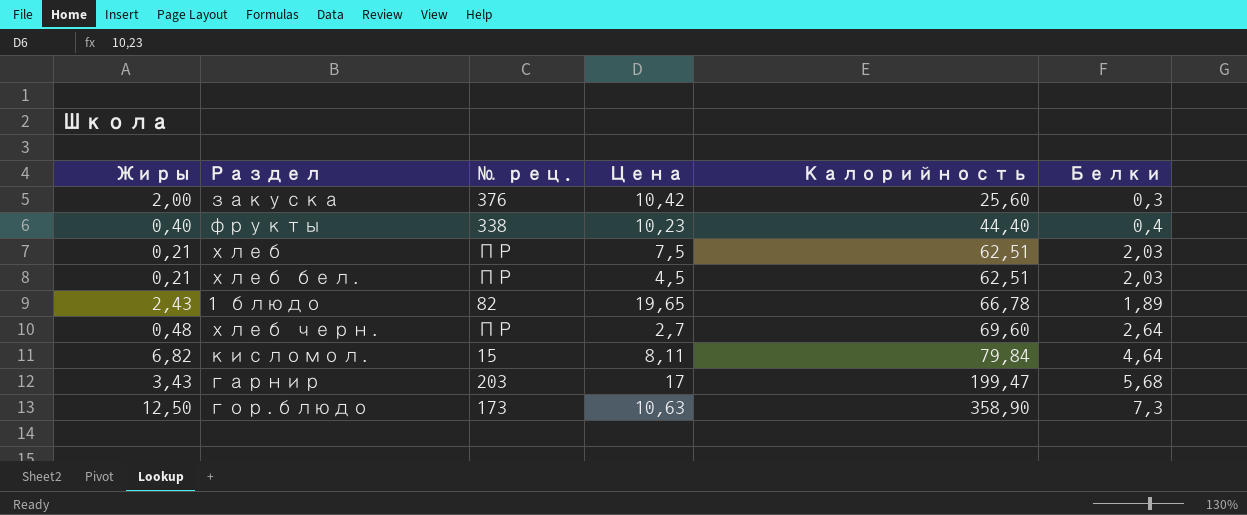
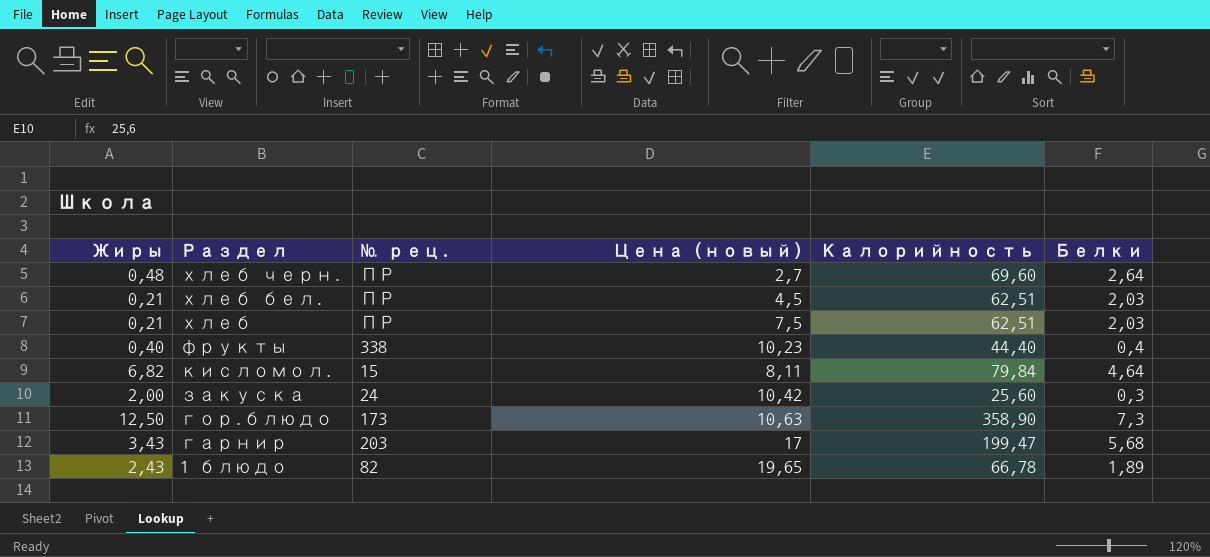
row order: Калорийность ascending -> Раздел descending
column name: Цена -> Цена (новый)
закуска | № рец.: 376 -> 24

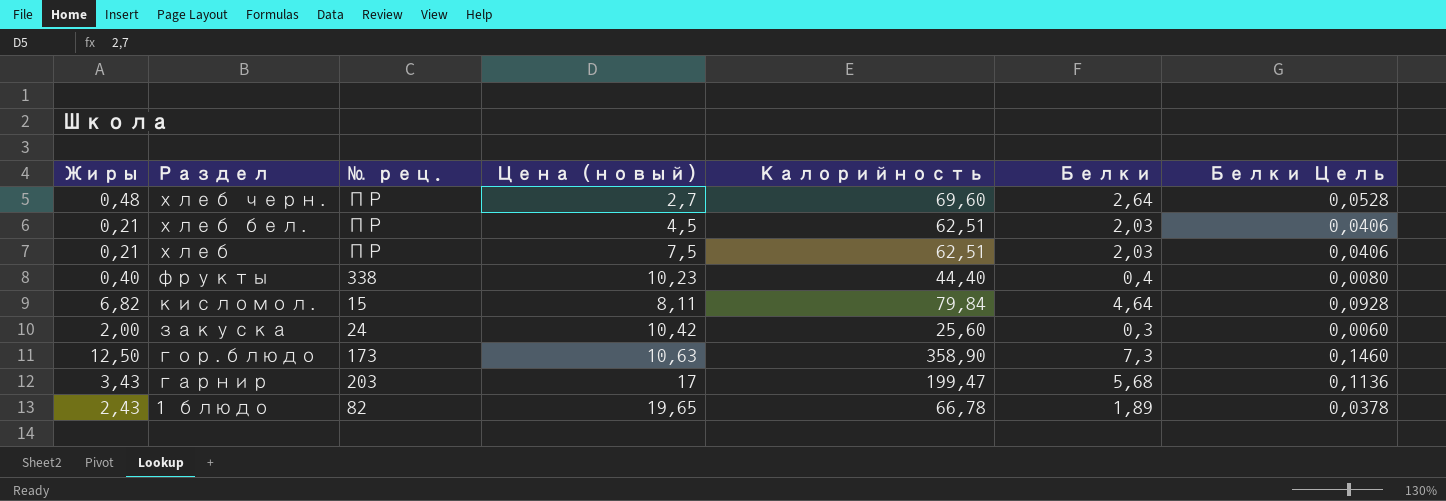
column Белки Цель | formula: none -> [Белки] * 0,02

